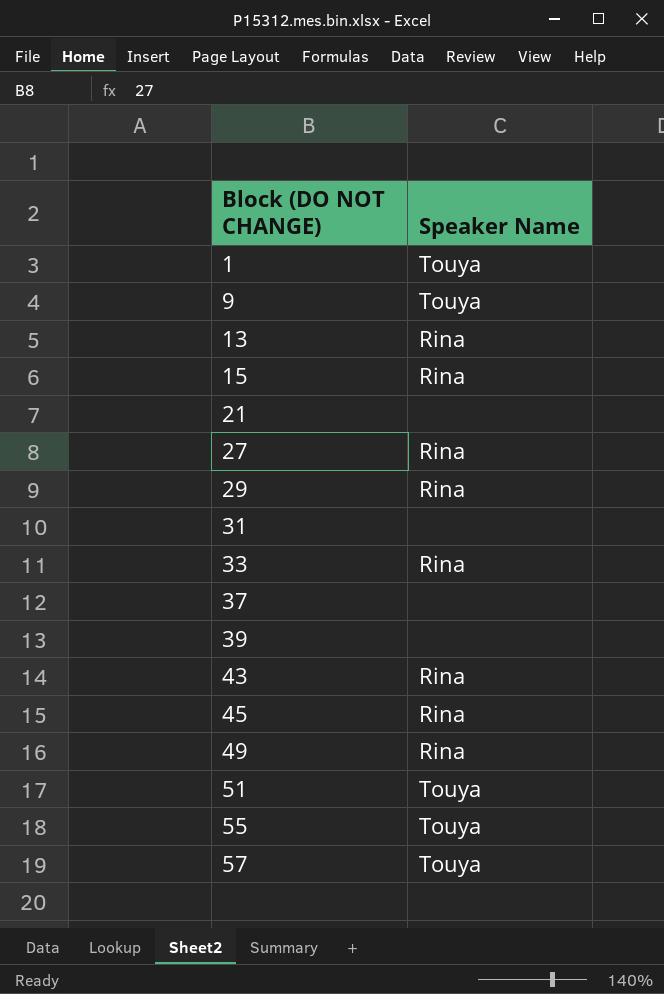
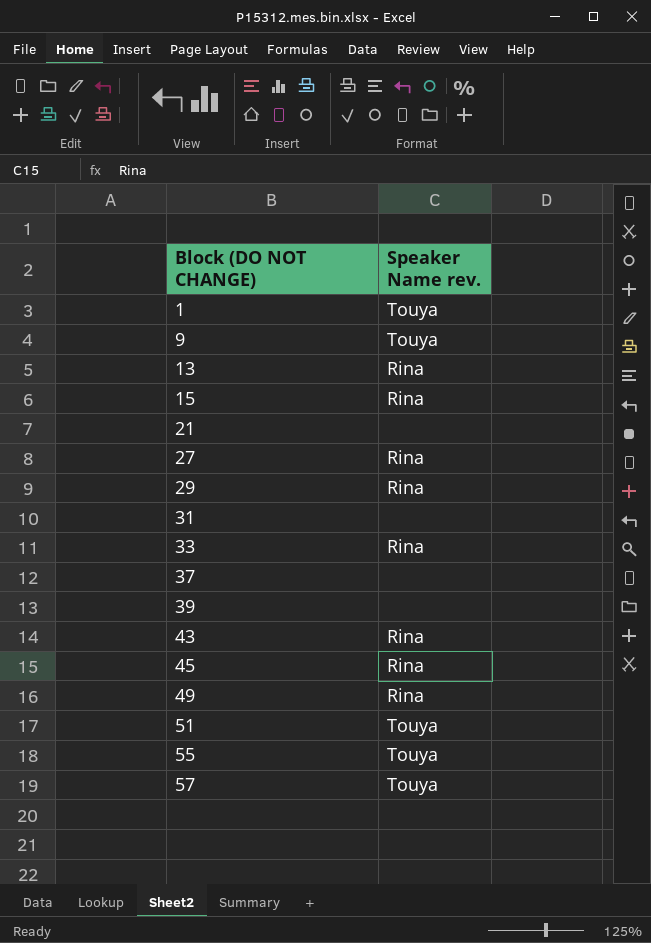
column name: Speaker Name -> Speaker Name rev.

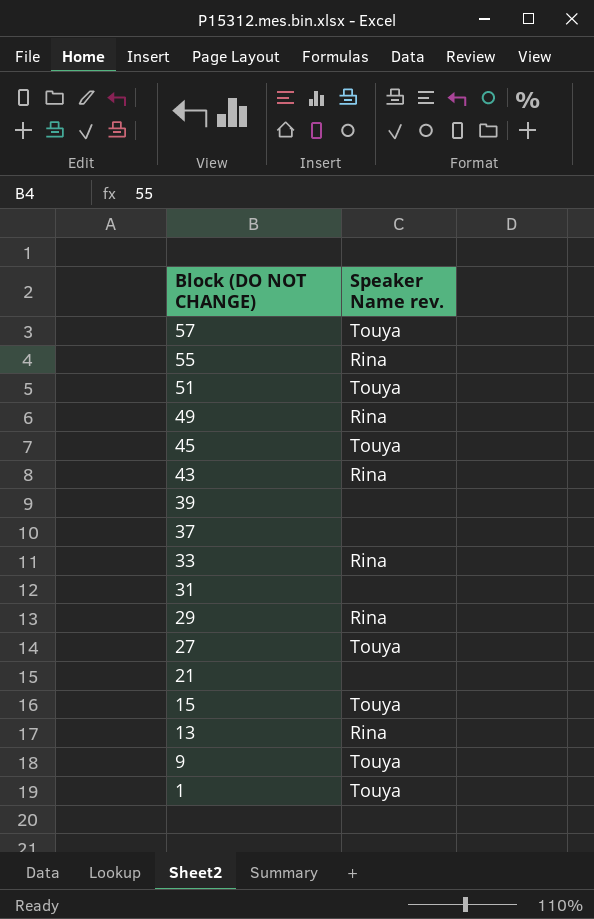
row order: Block (DO NOT CHANGE) ascending -> Block (DO NOT CHANGE) descending
55 | Speaker Name rev.: Touya -> Rina
45 | Speaker Name rev.: Rina -> Touya
27 | Speaker Name rev.: Rina -> Touya
15 | Speaker Name rev.: Rina -> Touya

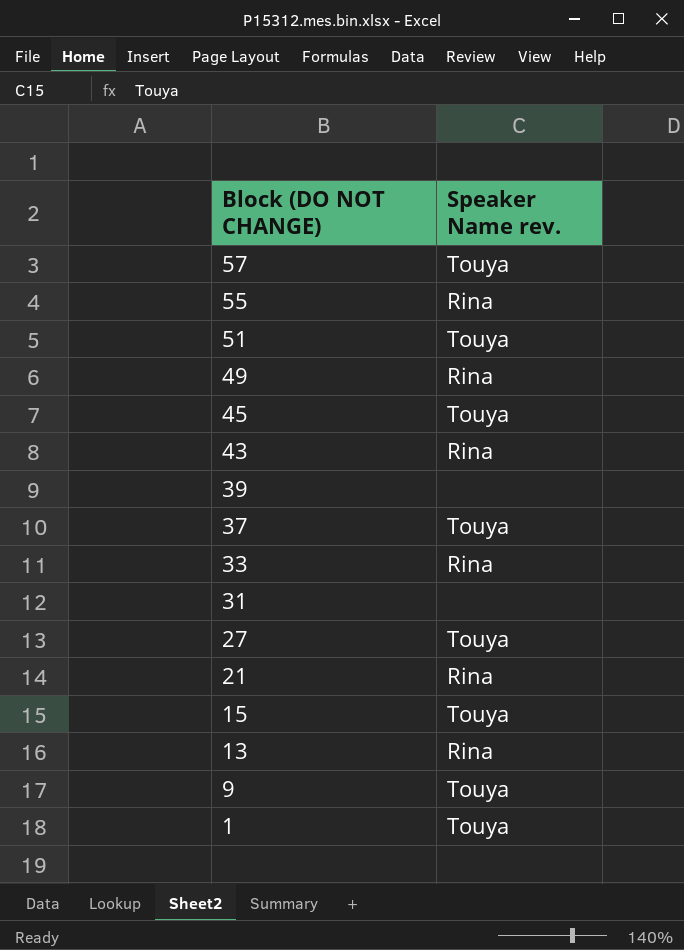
row 29: Rina -> none
37 | Speaker Name rev.: none -> Touya
21 | Speaker Name rev.: none -> Rina

